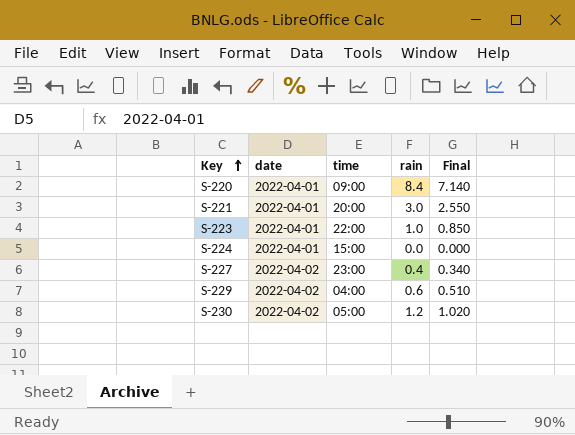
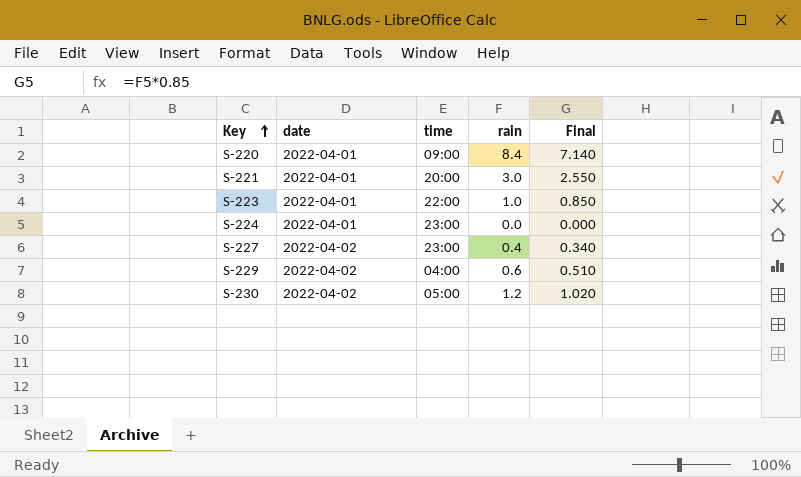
S-224 | time: 15:00 -> 23:00

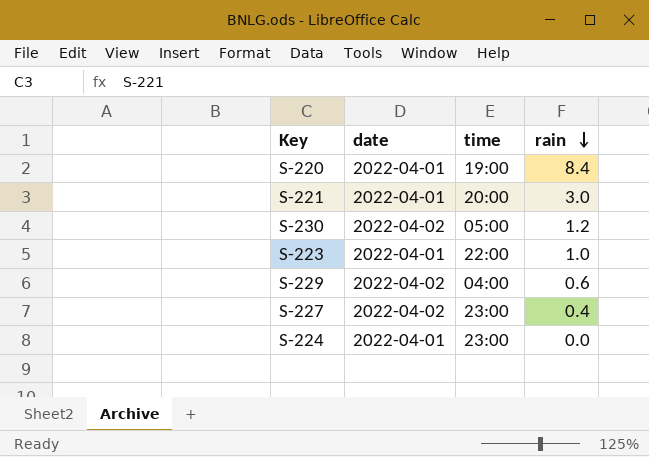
row order: Key ascending -> rain descending
column Final | formula: [rain] * 0.85 -> none
S-220 | time: 09:00 -> 19:00

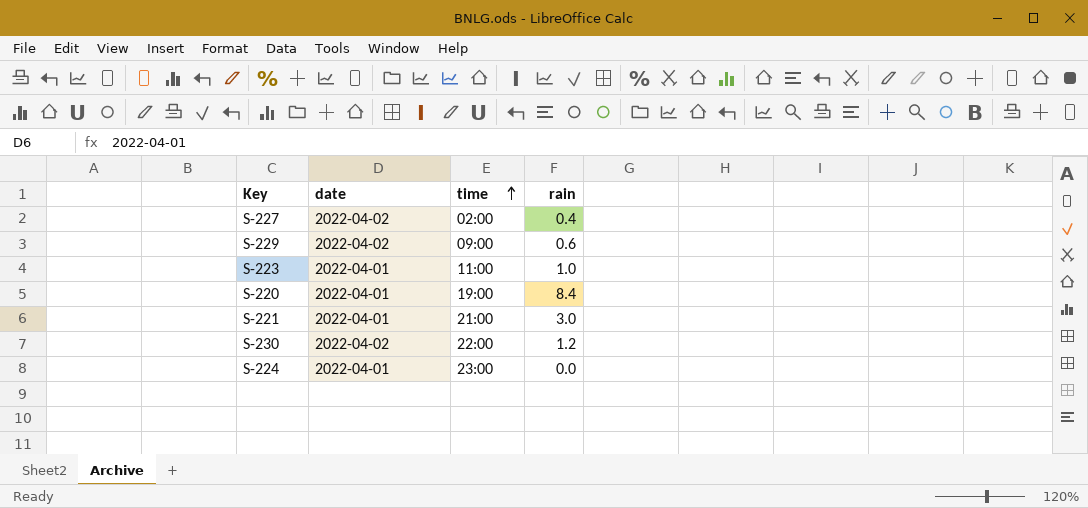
row order: rain descending -> time ascending
S-227 | time: 23:00 -> 02:00
S-229 | time: 04:00 -> 09:00
S-223 | time: 22:00 -> 11:00
S-221 | time: 20:00 -> 21:00
S-230 | time: 05:00 -> 22:00

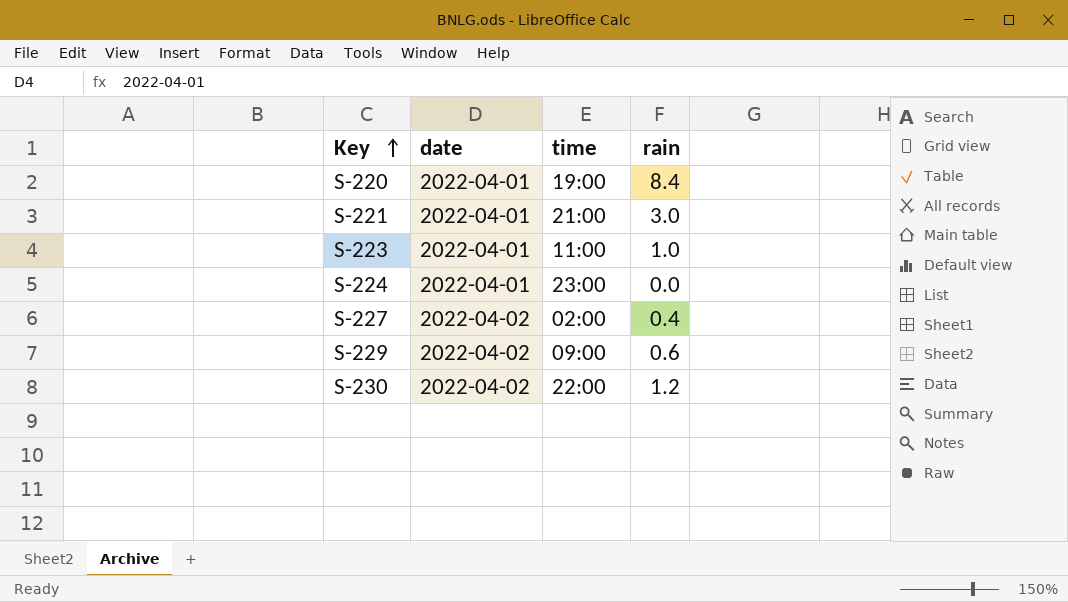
row order: time ascending -> Key ascending

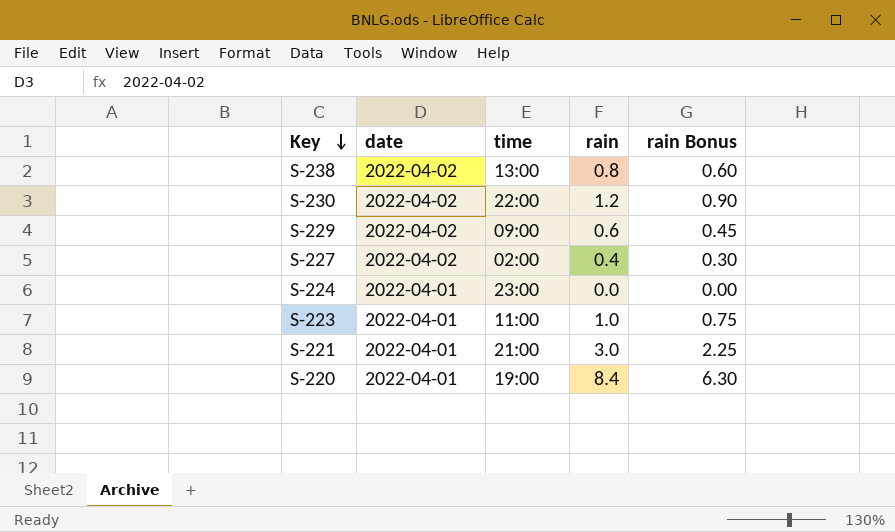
row order: Key ascending -> Key descending
column rain Bonus | formula: none -> [rain] * 0.75
row S-238: none -> 2022-04-02 | 13:00 | 0.8 | 0.60

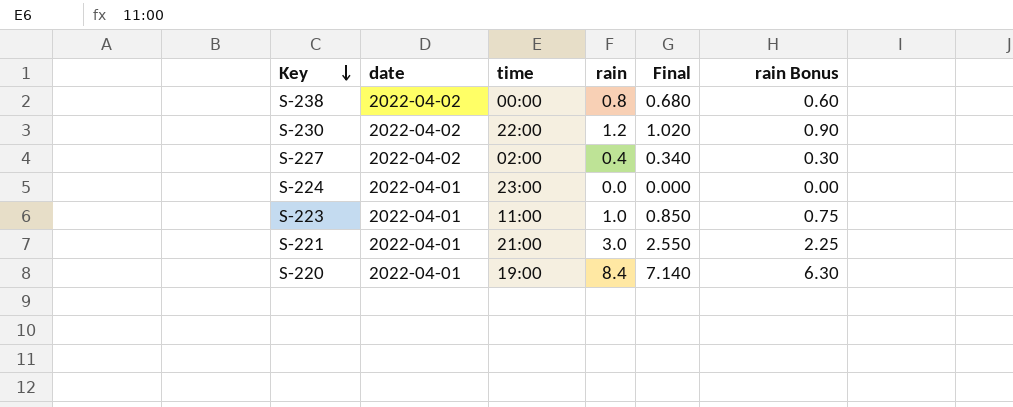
column Final | formula: none -> [rain] * 0.85
row S-229: 2022-04-02 | 09:00 | 0.6 | 0.45 -> none
S-238 | time: 13:00 -> 00:00

